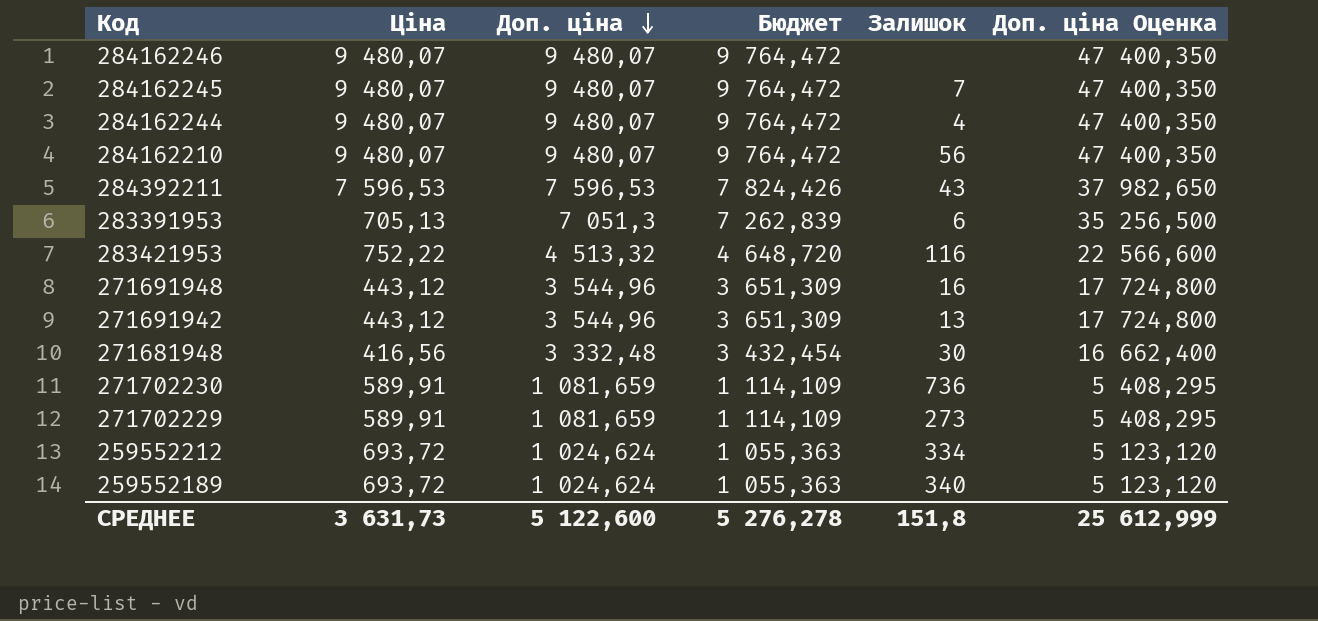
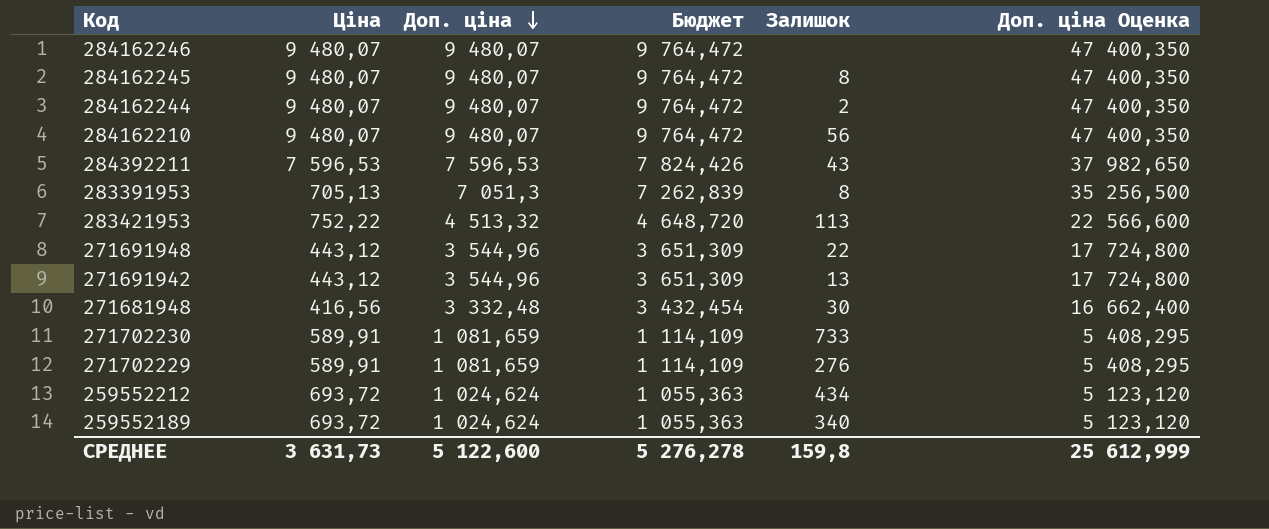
284162245 | Залишок: 7 -> 8
284162244 | Залишок: 4 -> 2
283391953 | Залишок: 6 -> 8
283421953 | Залишок: 116 -> 113
271691948 | Залишок: 16 -> 22
271702230 | Залишок: 736 -> 733
271702229 | Залишок: 273 -> 276
259552212 | Залишок: 334 -> 434
СРЕДНЕЕ | Залишок: 151,8 -> 159,8

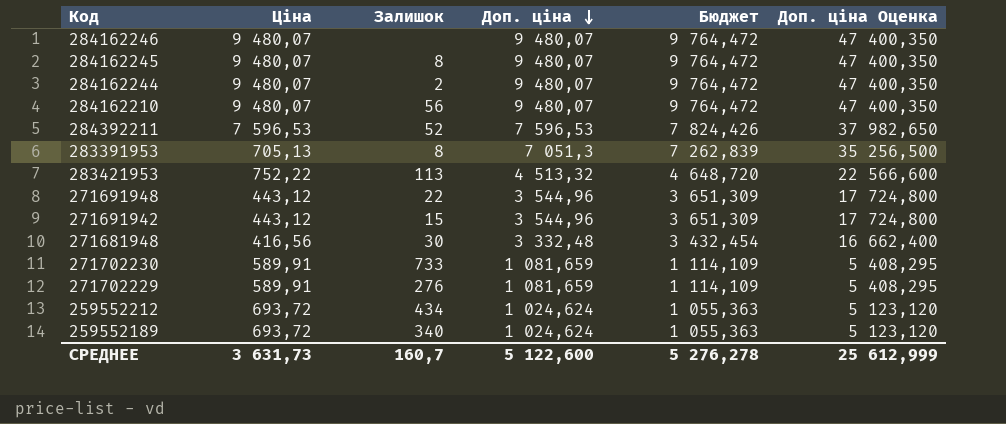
column Залишок | position: 5 -> 3
284392211 | Залишок: 43 -> 52
271691942 | Залишок: 13 -> 15
СРЕДНЕЕ | Залишок: 159,8 -> 160,7

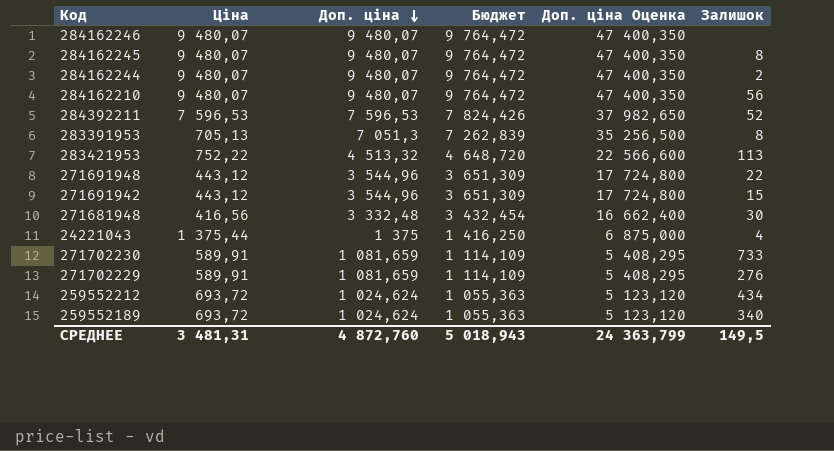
column Залишок | position: 3 -> 6
row 24221043: none -> 1 375,44 | 1 375 | 1 416,250 | 6 875,000 | 4
СРЕДНЕЕ | Ціна: 3 631,73 -> 3 481,31
СРЕДНЕЕ | Доп. ціна: 5 122,600 -> 4 872,760
СРЕДНЕЕ | Бюджет: 5 276,278 -> 5 018,943
СРЕДНЕЕ | Доп. ціна Оценка: 25 612,999 -> 24 363,799
СРЕДНЕЕ | Залишок: 160,7 -> 149,5

